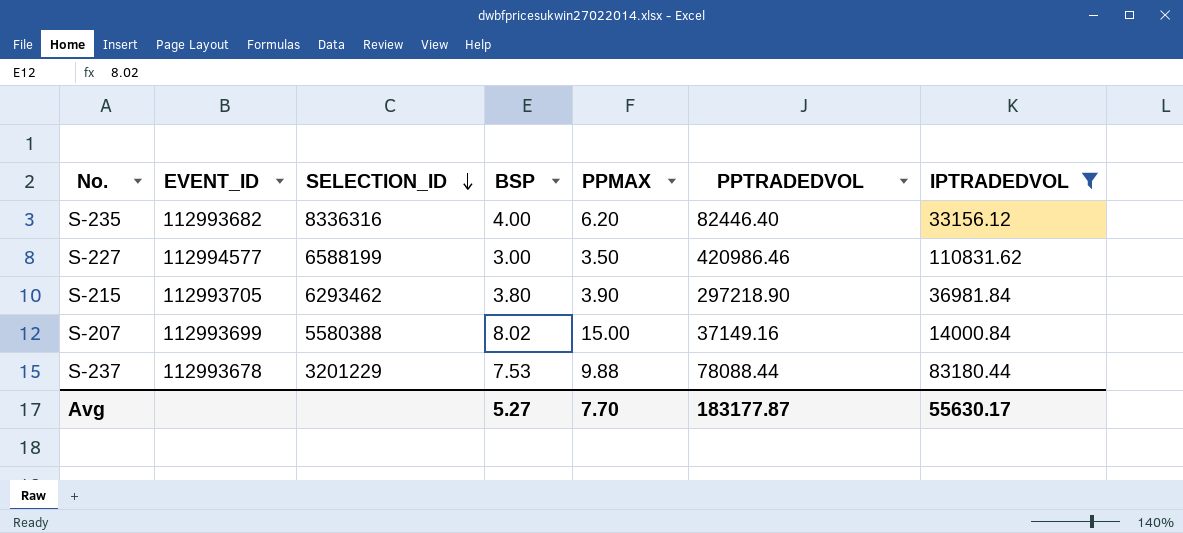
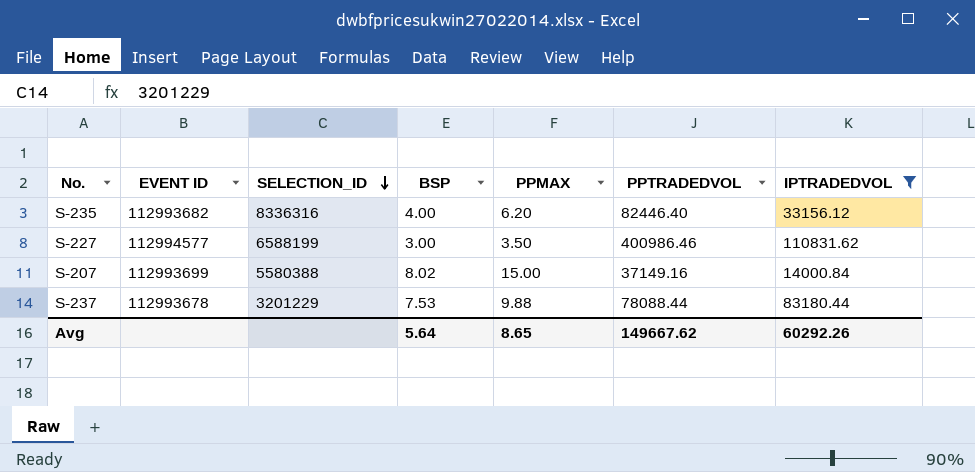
column name: EVENT_ID -> EVENT ID
row S-215: 112993705 | 6293462 | 3.80 | 3.90 | 297218.90 | 36981.84 -> none
S-227 | PPTRADEDVOL: 420986.46 -> 400986.46
Avg | BSP: 5.27 -> 5.64
Avg | PPMAX: 7.70 -> 8.65
Avg | PPTRADEDVOL: 183177.87 -> 149667.62
Avg | IPTRADEDVOL: 55630.17 -> 60292.26

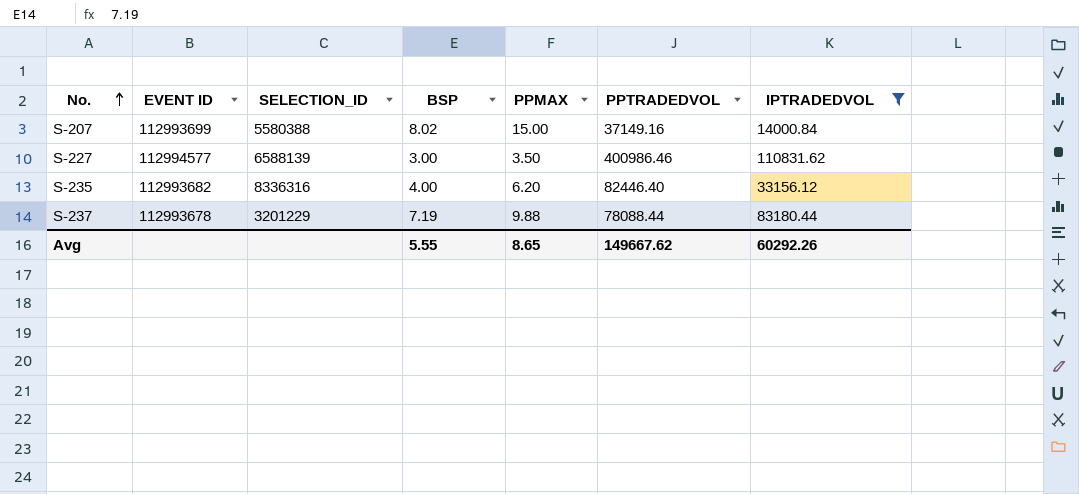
row order: SELECTION_ID descending -> No. ascending
S-227 | SELECTION_ID: 6588199 -> 6588139
S-237 | BSP: 7.53 -> 7.19
Avg | BSP: 5.64 -> 5.55

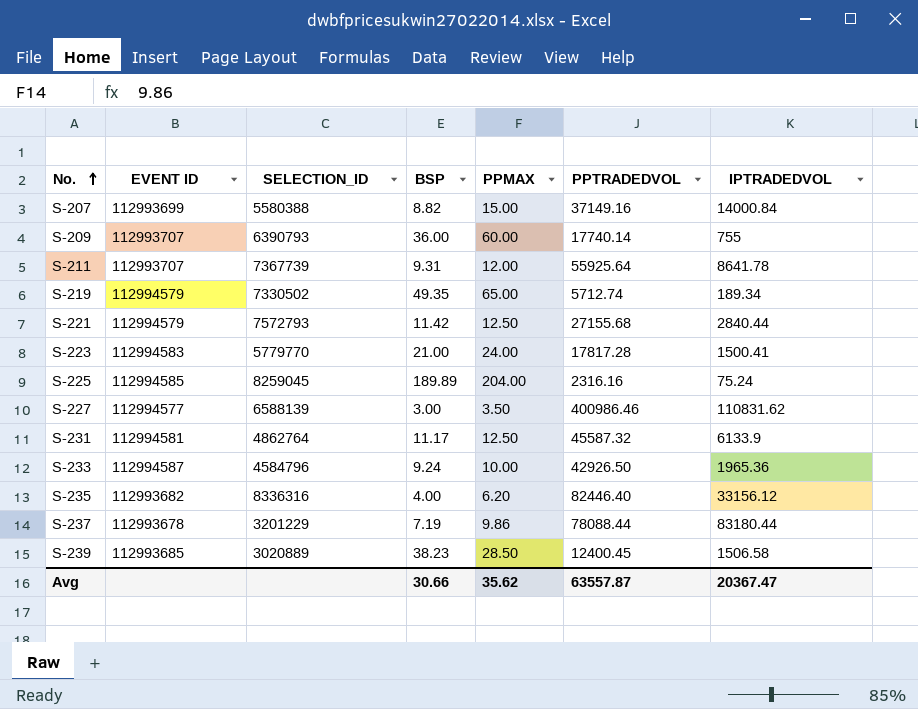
filter: IPTRADEDVOL >= 14000.84 -> none
S-207 | BSP: 8.02 -> 8.82
S-237 | PPMAX: 9.88 -> 9.86
Avg | BSP: 5.55 -> 30.66
Avg | PPMAX: 8.65 -> 35.62
Avg | PPTRADEDVOL: 149667.62 -> 63557.87
Avg | IPTRADEDVOL: 60292.26 -> 20367.47

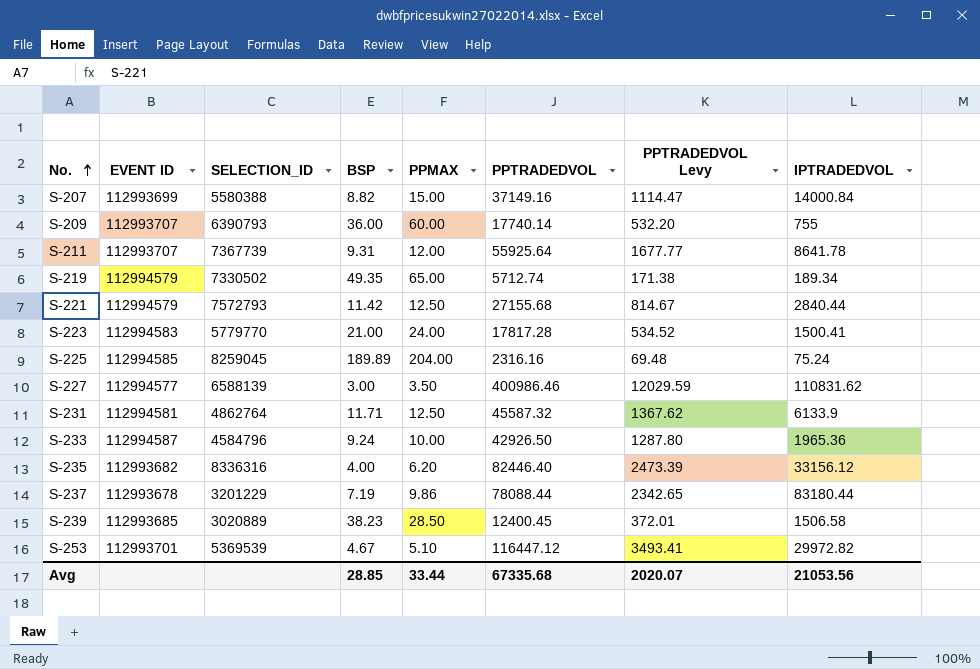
column PPTRADEDVOL Levy | formula: none -> [PPTRADEDVOL] * 0.03
S-231 | BSP: 11.17 -> 11.71
row S-253: none -> 112993701 | 5369539 | 4.67 | 5.10 | 116447.12 | 3493.41 | 29972.82
Avg | BSP: 30.66 -> 28.85
Avg | PPMAX: 35.62 -> 33.44
Avg | PPTRADEDVOL: 63557.87 -> 67335.68
Avg | IPTRADEDVOL: 20367.47 -> 21053.56

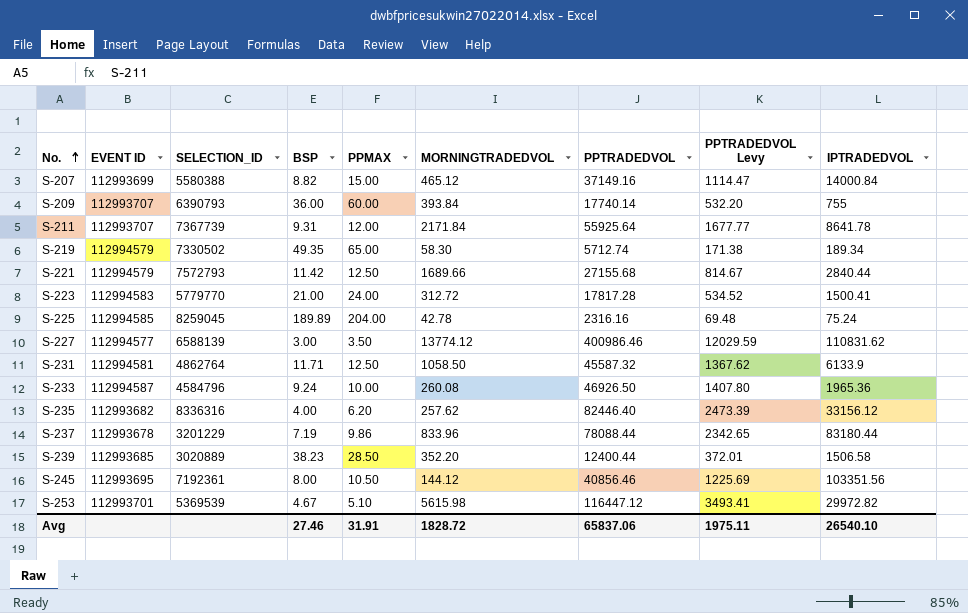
column MORNINGTRADEDVOL | position: none -> 6
S-233 | PPTRADEDVOL: 42926.50 -> 46926.50
S-233 | PPTRADEDVOL Levy: 1287.80 -> 1407.80
S-239 | PPTRADEDVOL: 12400.45 -> 12400.44
row S-245: none -> 112993695 | 7192361 | 8.00 | 10.50 | 144.12 | 40856.46 | 1225.69 | 103351.56
Avg | BSP: 28.85 -> 27.46
Avg | PPMAX: 33.44 -> 31.91
Avg | PPTRADEDVOL: 67335.68 -> 65837.06
Avg | PPTRADEDVOL Levy: 2020.07 -> 1975.11
Avg | IPTRADEDVOL: 21053.56 -> 26540.10

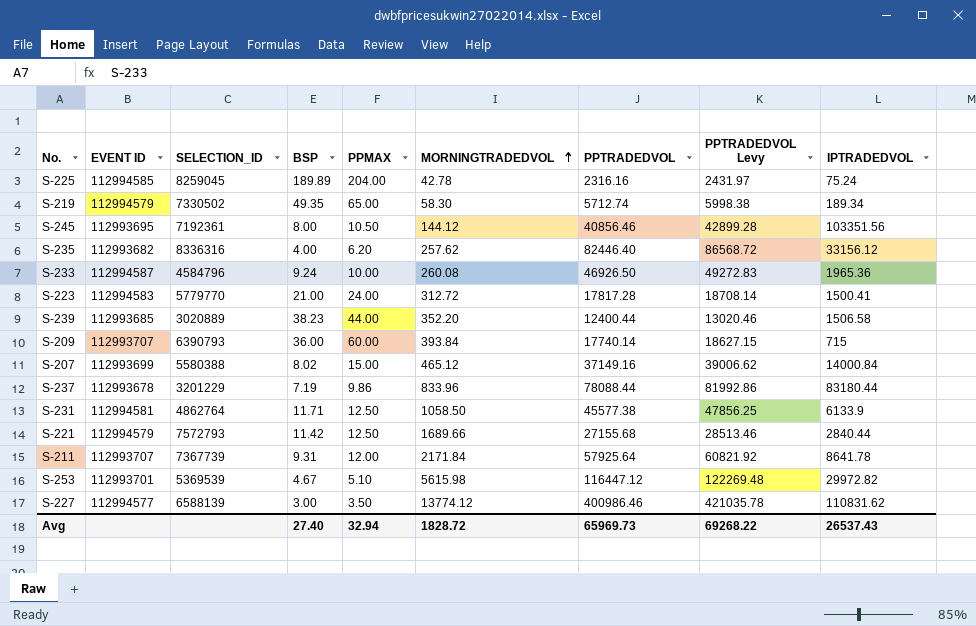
row order: No. ascending -> MORNINGTRADEDVOL ascending
column PPTRADEDVOL Levy | formula: [PPTRADEDVOL] * 0.03 -> [PPTRADEDVOL] * 1.05
S-239 | PPMAX: 28.50 -> 44.00
S-209 | IPTRADEDVOL: 755 -> 715
S-207 | BSP: 8.82 -> 8.02
S-231 | PPTRADEDVOL: 45587.32 -> 45577.38
S-211 | PPTRADEDVOL: 55925.64 -> 57925.64
Avg | BSP: 27.46 -> 27.40
Avg | PPMAX: 31.91 -> 32.94
Avg | PPTRADEDVOL: 65837.06 -> 65969.73
Avg | PPTRADEDVOL Levy: 1975.11 -> 69268.22
Avg | IPTRADEDVOL: 26540.10 -> 26537.43

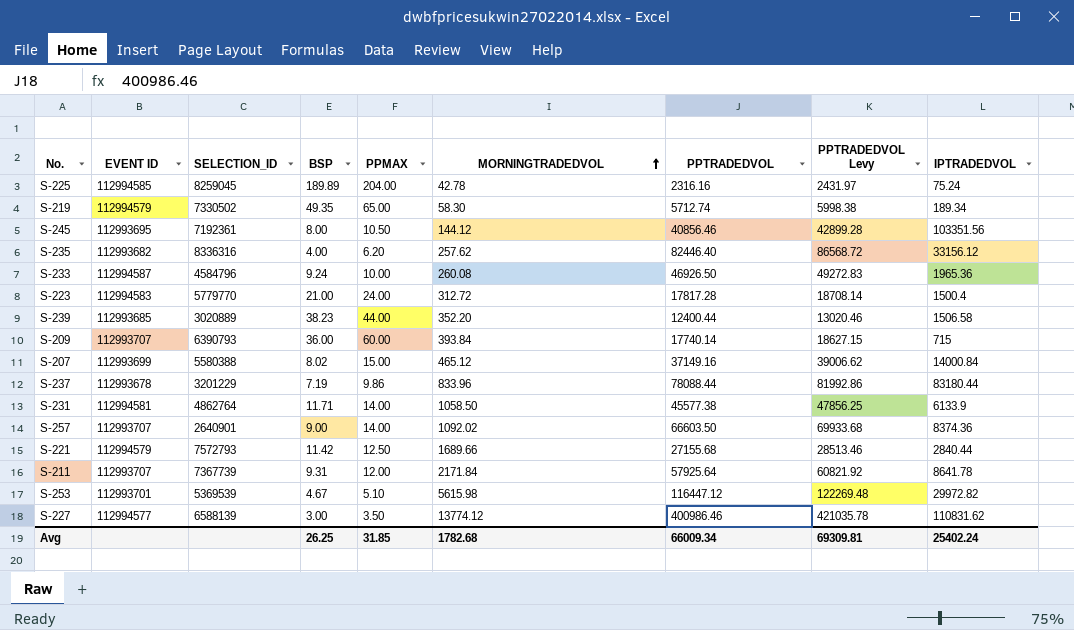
S-223 | IPTRADEDVOL: 1500.41 -> 1500.4
S-231 | PPMAX: 12.50 -> 14.00
row S-257: none -> 112993707 | 2640901 | 9.00 | 14.00 | 1092.02 | 66603.50 | 69933.68 | 8374.36
Avg | BSP: 27.40 -> 26.25
Avg | PPMAX: 32.94 -> 31.85
Avg | MORNINGTRADEDVOL: 1828.72 -> 1782.68
Avg | PPTRADEDVOL: 65969.73 -> 66009.34
Avg | PPTRADEDVOL Levy: 69268.22 -> 69309.81
Avg | IPTRADEDVOL: 26537.43 -> 25402.24

